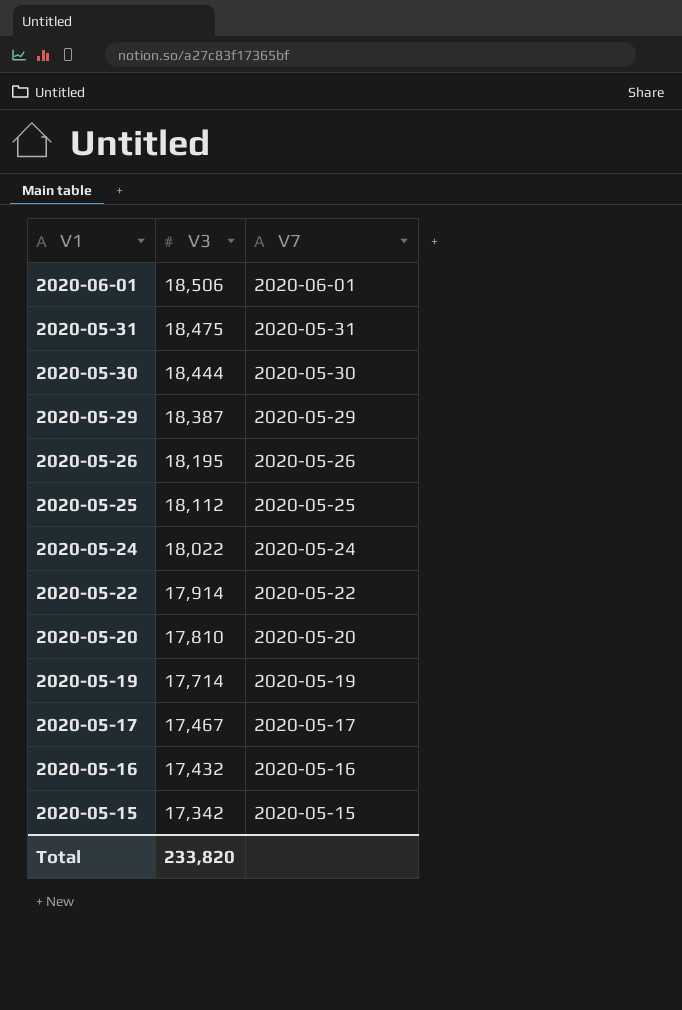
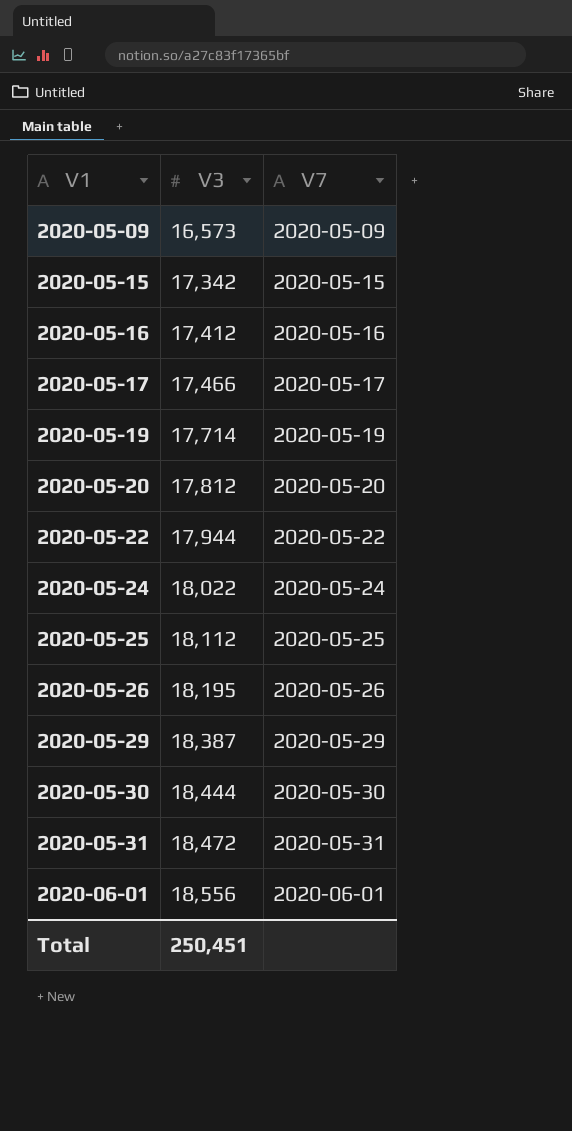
row order: V1 descending -> V1 ascending
row 2020-05-09: none -> 16,573 | 2020-05-09
2020-05-16 | V3: 17,432 -> 17,412
2020-05-17 | V3: 17,467 -> 17,466
2020-05-20 | V3: 17,810 -> 17,812
2020-05-22 | V3: 17,914 -> 17,944
2020-05-31 | V3: 18,475 -> 18,472
2020-06-01 | V3: 18,506 -> 18,556
Total | V3: 233,820 -> 250,451

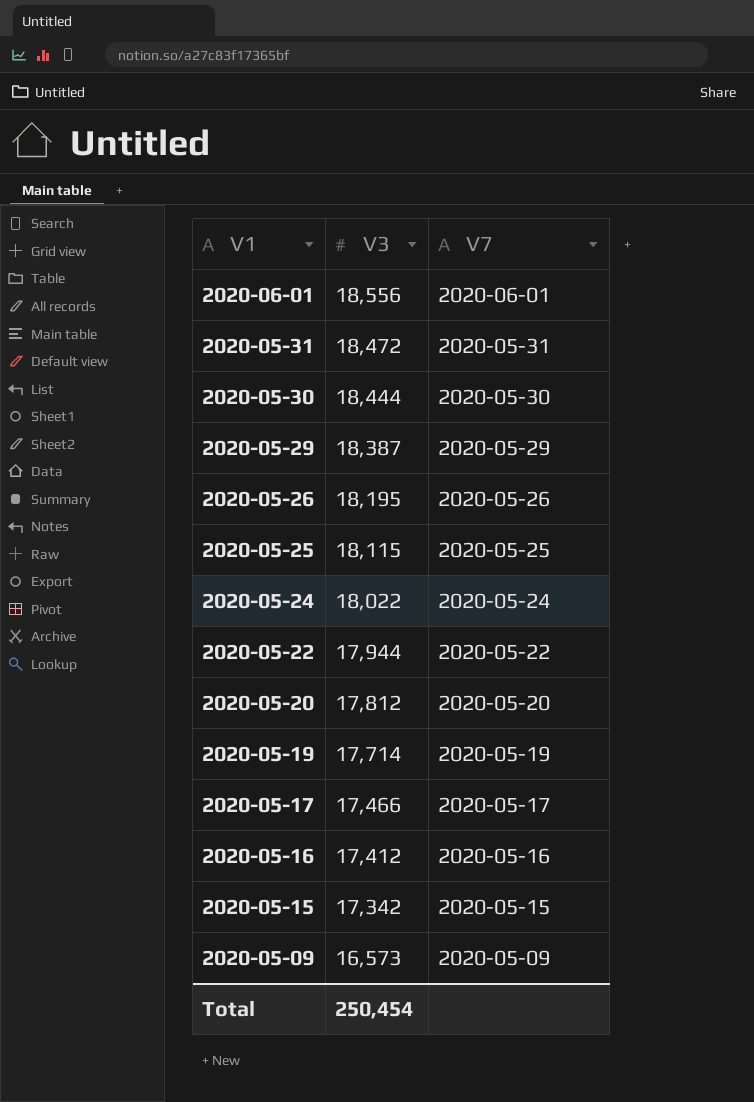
row order: V1 ascending -> V1 descending
2020-05-25 | V3: 18,112 -> 18,115
Total | V3: 250,451 -> 250,454

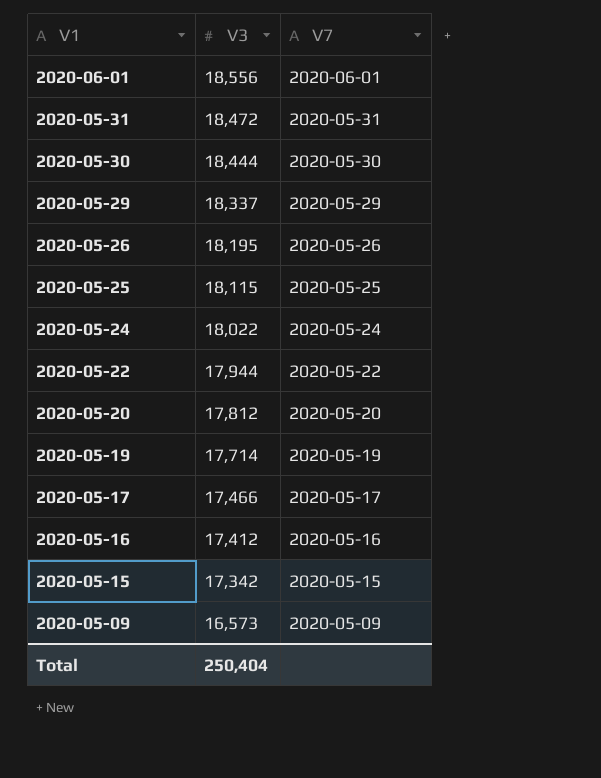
2020-05-29 | V3: 18,387 -> 18,337
Total | V3: 250,454 -> 250,404

